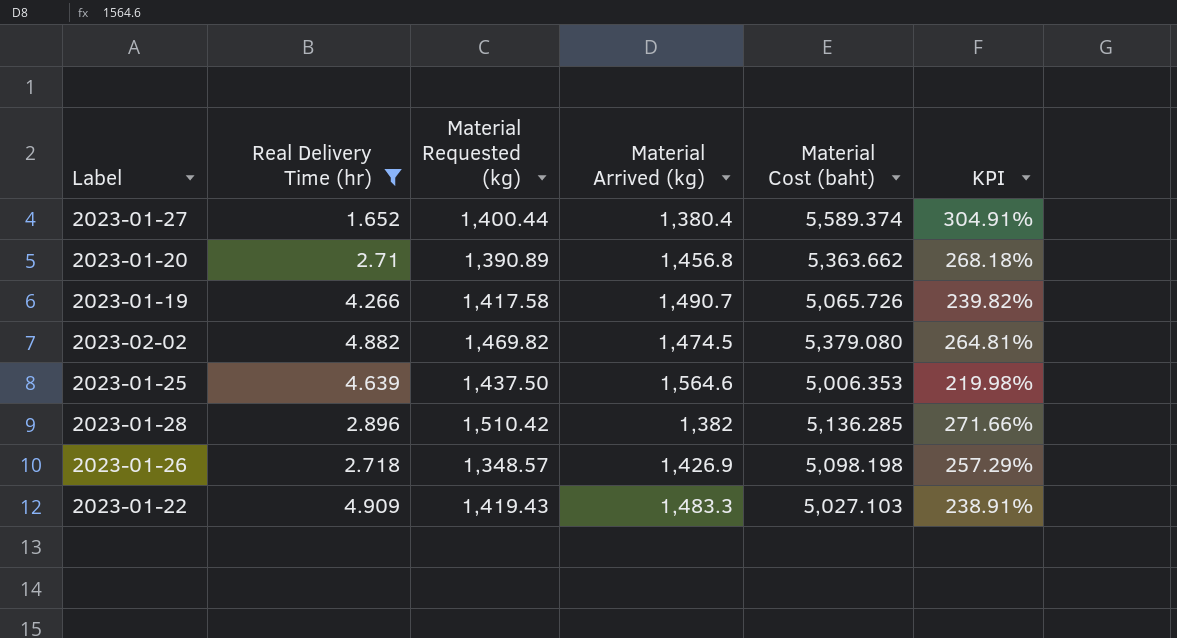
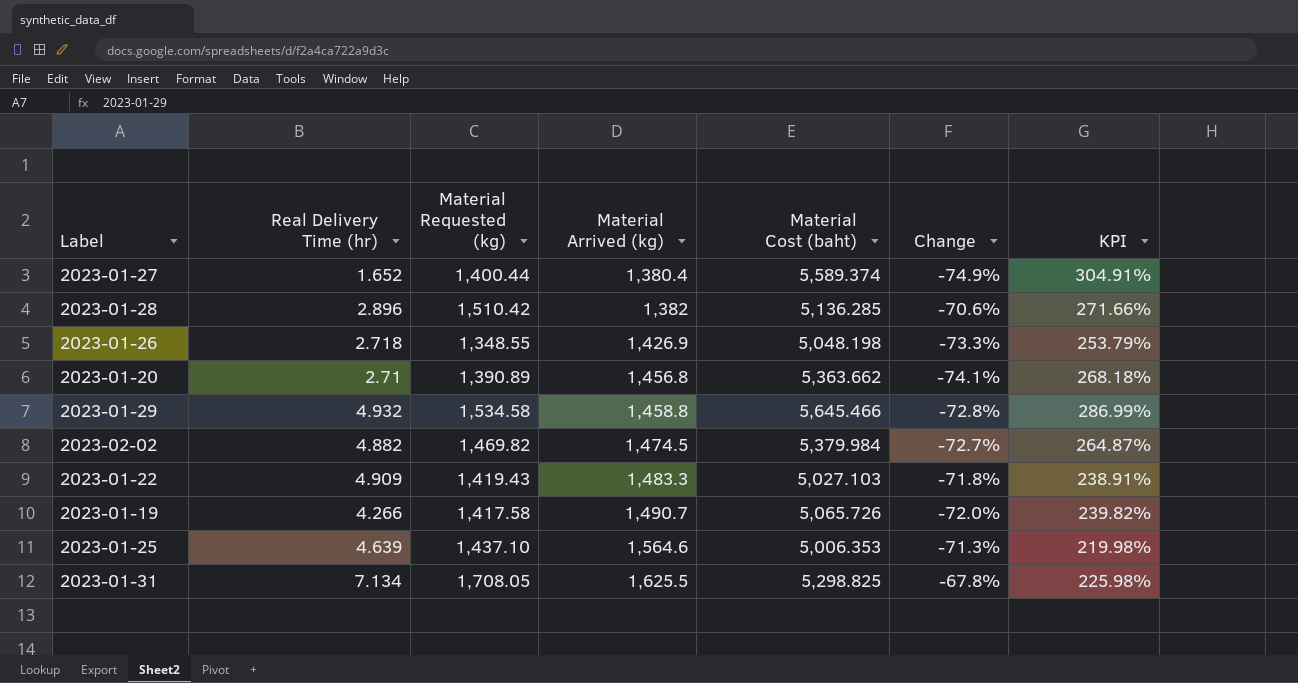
filter: Real Delivery Time (hr) <= 4.909 -> none
row order: none -> Material Arrived (kg) ascending
column Change | formula: none -> ([Material Requested (kg)] - [Material Cost (baht)]) / [Material Cost (baht)]
2023-01-26 | Material Requested (kg): 1,348.57 -> 1,348.55
2023-01-26 | Material Cost (baht): 5,098.198 -> 5,048.198
2023-01-26 | KPI: 257.29% -> 253.79%
2023-02-02 | Material Cost (baht): 5,379.080 -> 5,379.984
2023-02-02 | KPI: 264.81% -> 264.87%
2023-01-25 | Material Requested (kg): 1,437.50 -> 1,437.10

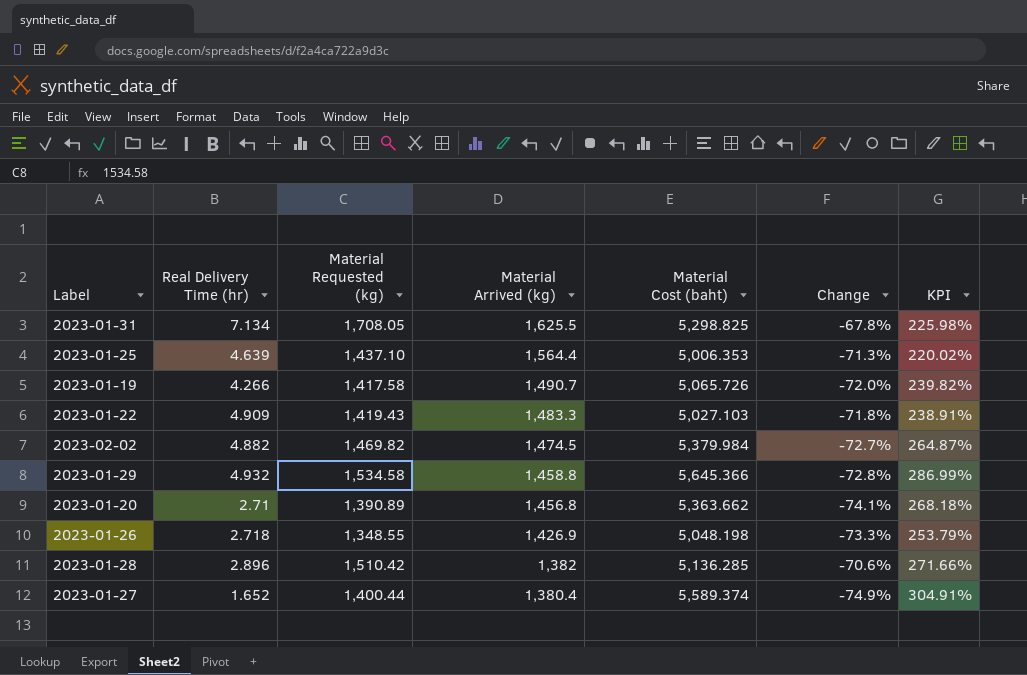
row order: Material Arrived (kg) ascending -> Material Arrived (kg) descending
2023-01-25 | Material Arrived (kg): 1,564.6 -> 1,564.4
2023-01-25 | KPI: 219.98% -> 220.02%
2023-01-29 | Material Cost (baht): 5,645.466 -> 5,645.366

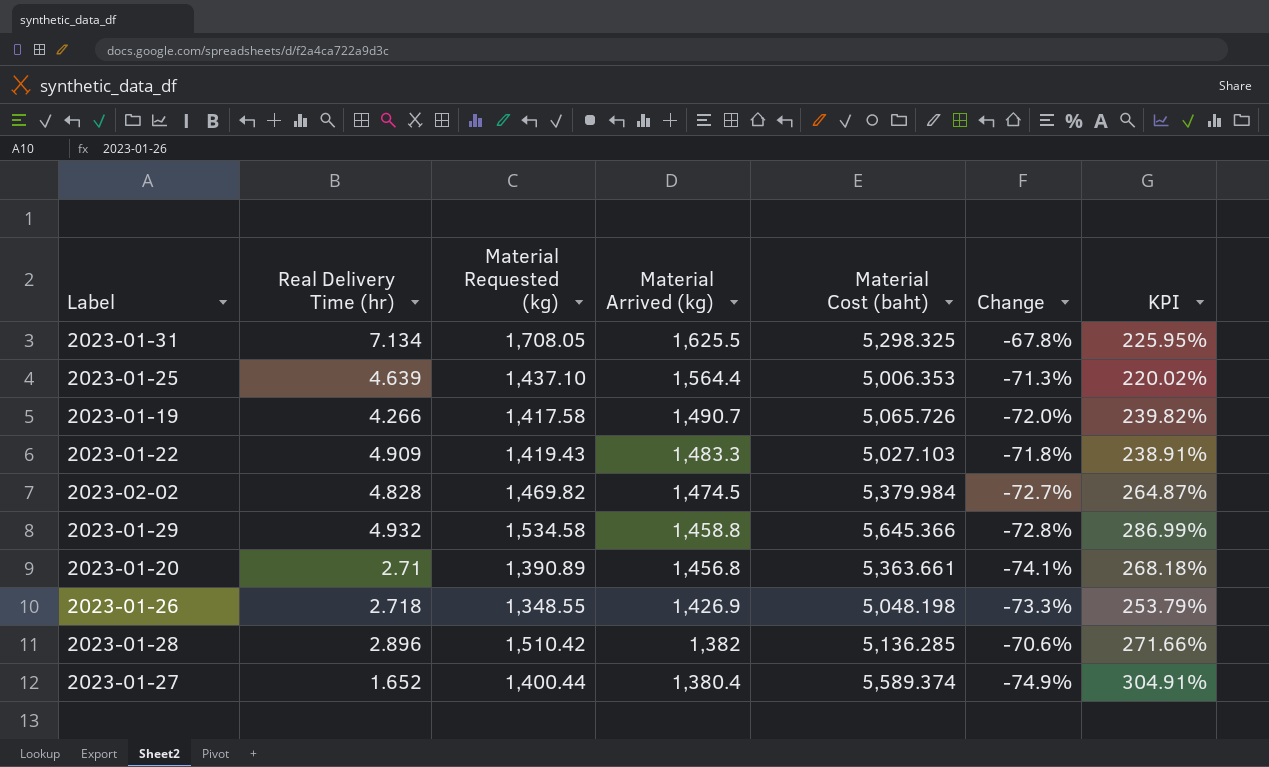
2023-01-31 | Material Cost (baht): 5,298.825 -> 5,298.325
2023-01-31 | KPI: 225.98% -> 225.95%
2023-02-02 | Real Delivery Time (hr): 4.882 -> 4.828
2023-01-20 | Material Cost (baht): 5,363.662 -> 5,363.661

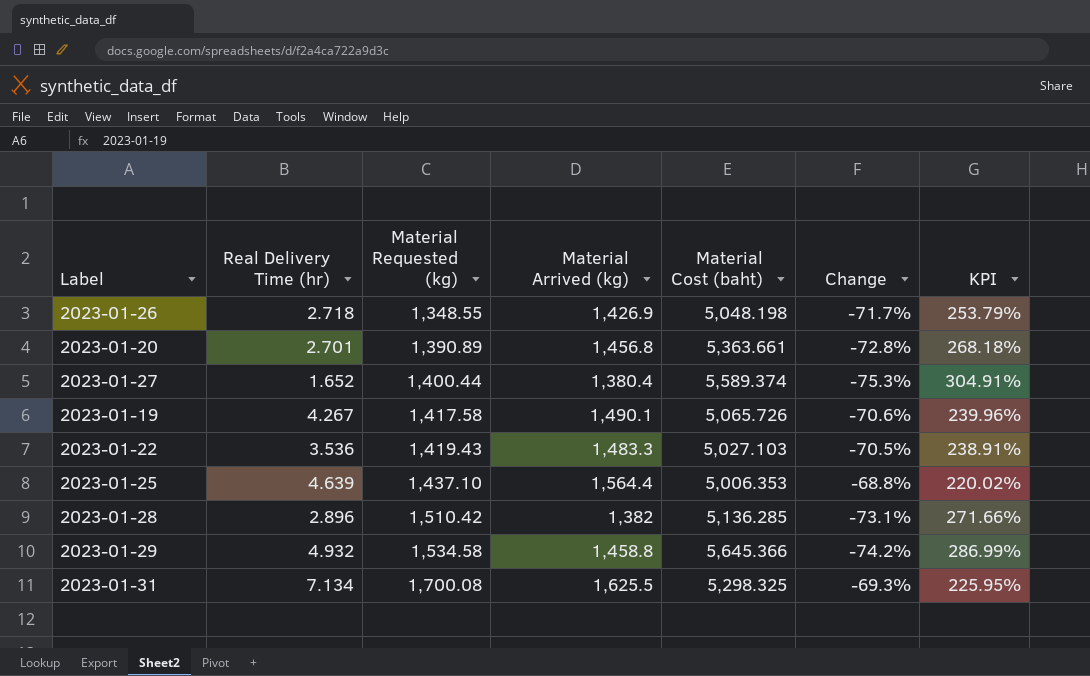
row order: Material Arrived (kg) descending -> Material Requested (kg) ascending
column Change | formula: ([Material Requested (kg)] - [Material Cost (baht)]) / [Material Cost (baht)] -> ([Material Arrived (kg)] - [Material Cost (baht)]) / [Material Cost (baht)]
row 2023-02-02: 4.828 | 1,469.82 | 1,474.5 | 5,379.984 | -72.7% | 264.87% -> none
2023-01-20 | Real Delivery Time (hr): 2.71 -> 2.701
2023-01-19 | Real Delivery Time (hr): 4.266 -> 4.267
2023-01-19 | Material Arrived (kg): 1,490.7 -> 1,490.1
2023-01-19 | KPI: 239.82% -> 239.96%
2023-01-22 | Real Delivery Time (hr): 4.909 -> 3.536
2023-01-31 | Material Requested (kg): 1,708.05 -> 1,700.08

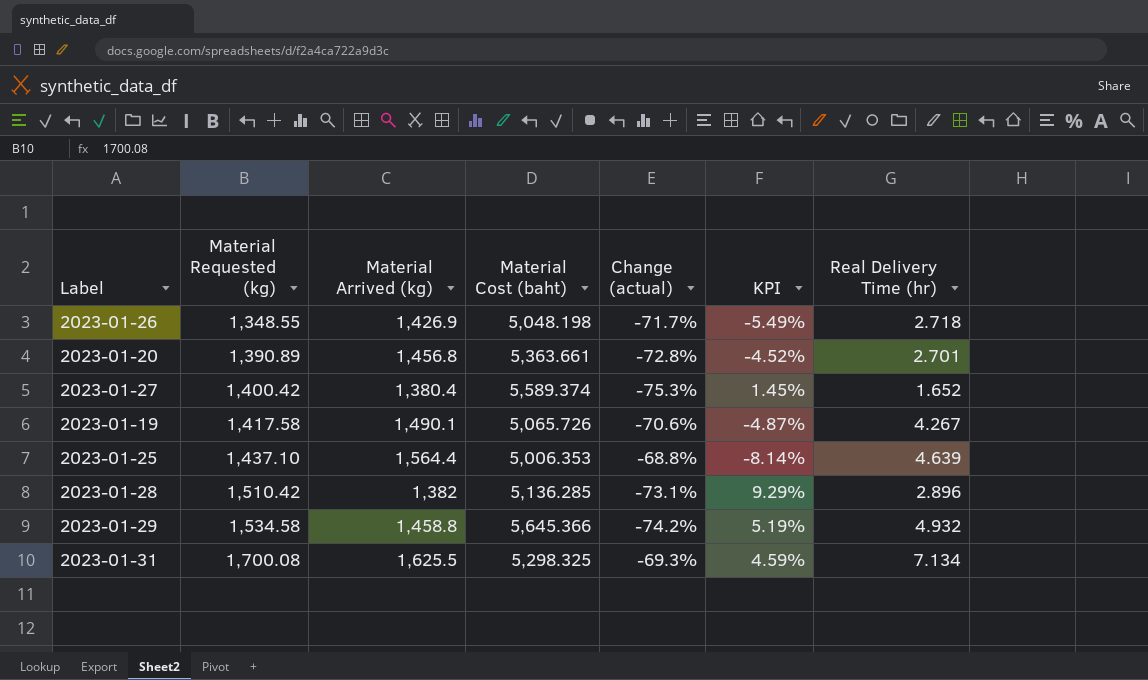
column name: Change -> Change (actual)
column KPI | formula: ([Material Cost (baht)] - [Material Arrived (kg)]) / [Material Arrived (kg)] -> ([Material Requested (kg)] - [Material Arrived (kg)]) / [Material Arrived (kg)]
column Real Delivery Time (hr) | position: 2 -> 7
row 2023-01-22: 3.536 | 1,419.43 | 1,483.3 | 5,027.103 | -70.5% | 238.91% -> none
2023-01-27 | Material Requested (kg): 1,400.44 -> 1,400.42

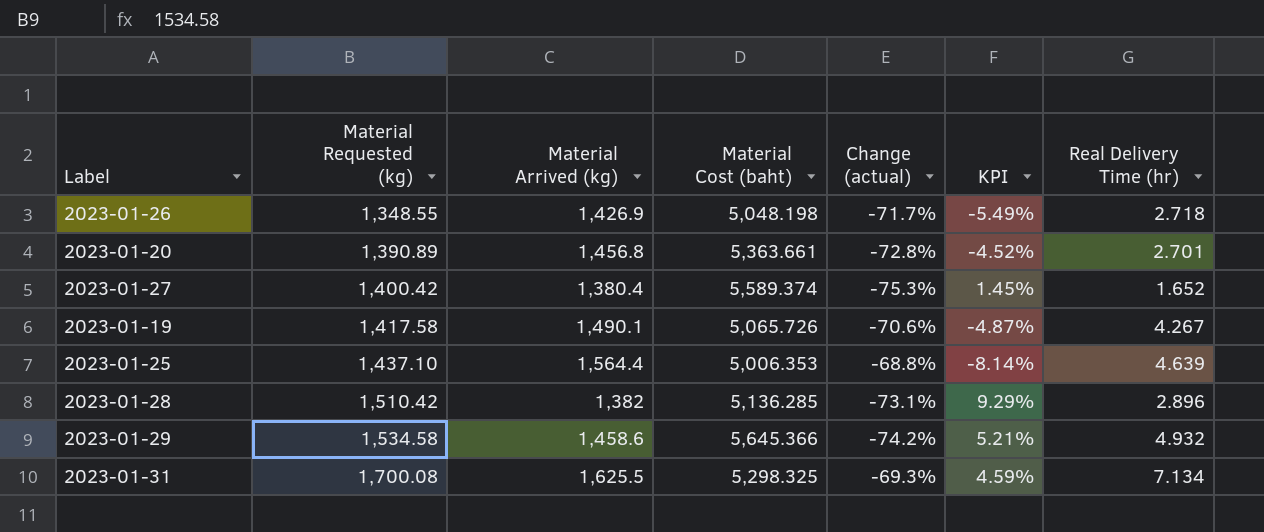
2023-01-29 | Material Arrived (kg): 1,458.8 -> 1,458.6
2023-01-29 | KPI: 5.19% -> 5.21%

